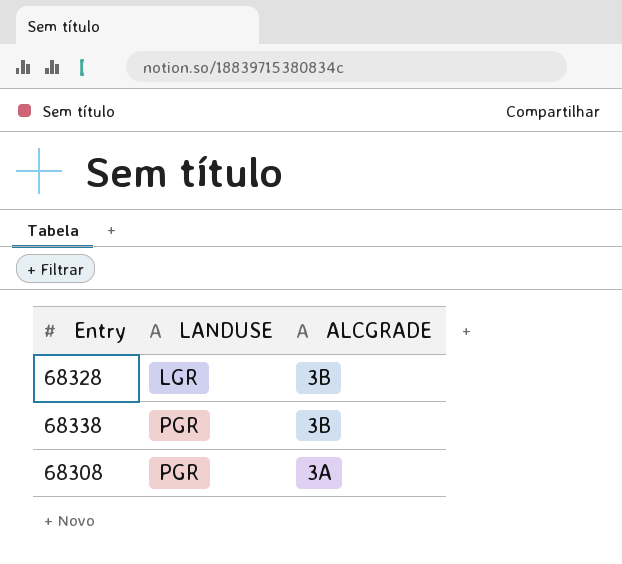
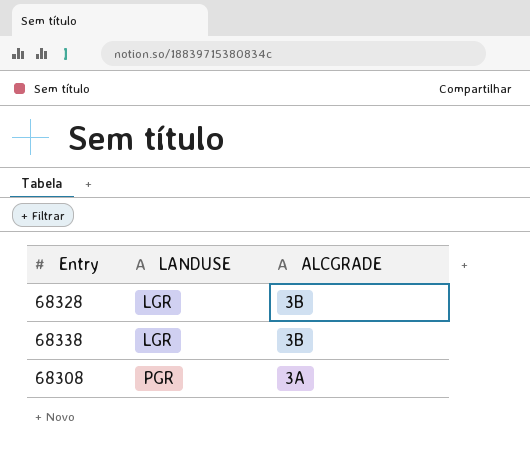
68338 | LANDUSE: PGR -> LGR

